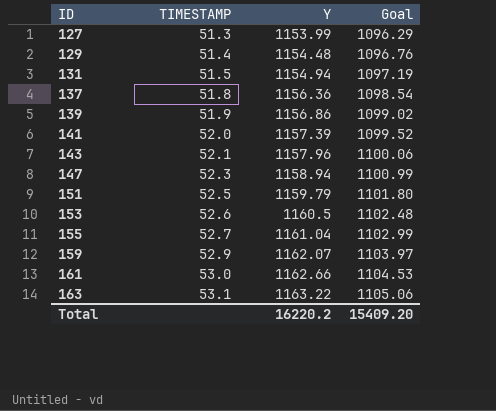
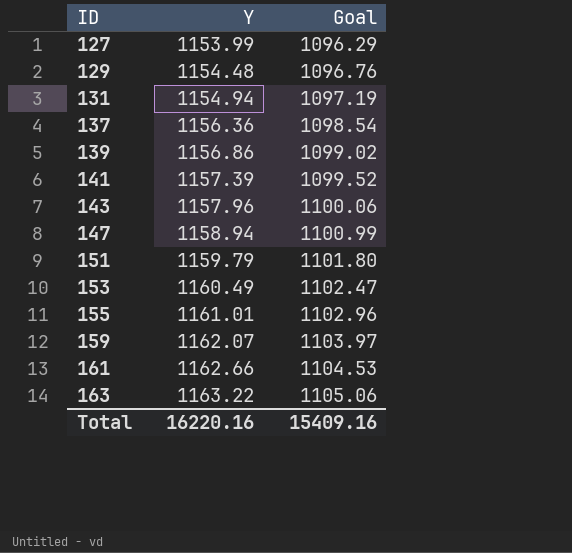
column TIMESTAMP | position: 2 -> none
153 | Y: 1160.5 -> 1160.49
153 | Goal: 1102.48 -> 1102.47
155 | Y: 1161.04 -> 1161.01
155 | Goal: 1102.99 -> 1102.96
Total | Y: 16220.2 -> 16220.16
Total | Goal: 15409.20 -> 15409.16

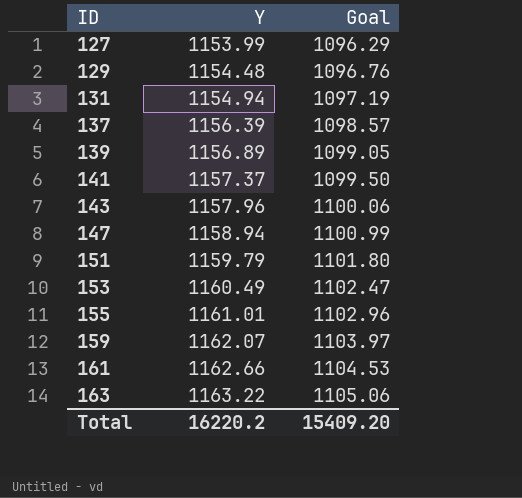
137 | Y: 1156.36 -> 1156.39
137 | Goal: 1098.54 -> 1098.57
139 | Y: 1156.86 -> 1156.89
139 | Goal: 1099.02 -> 1099.05
141 | Y: 1157.39 -> 1157.37
141 | Goal: 1099.52 -> 1099.50
Total | Y: 16220.16 -> 16220.2
Total | Goal: 15409.16 -> 15409.20

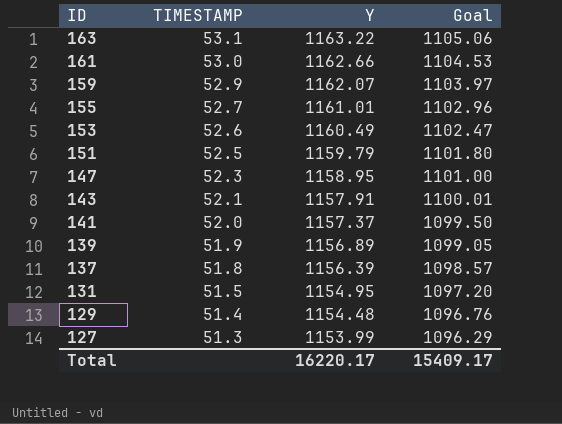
row order: ID ascending -> ID descending
column TIMESTAMP | position: none -> 2
147 | Y: 1158.94 -> 1158.95
147 | Goal: 1100.99 -> 1101.00
143 | Y: 1157.96 -> 1157.91
143 | Goal: 1100.06 -> 1100.01
131 | Y: 1154.94 -> 1154.95
131 | Goal: 1097.19 -> 1097.20
Total | Y: 16220.2 -> 16220.17
Total | Goal: 15409.20 -> 15409.17

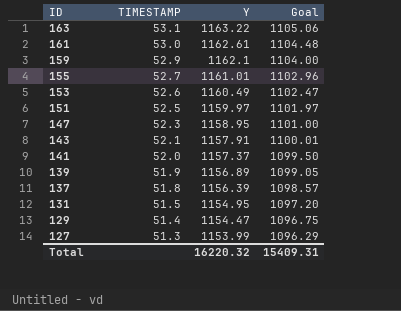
161 | Y: 1162.66 -> 1162.61
161 | Goal: 1104.53 -> 1104.48
159 | Y: 1162.07 -> 1162.1
159 | Goal: 1103.97 -> 1104.00
151 | Y: 1159.79 -> 1159.97
151 | Goal: 1101.80 -> 1101.97
129 | Y: 1154.48 -> 1154.47
129 | Goal: 1096.76 -> 1096.75
Total | Y: 16220.17 -> 16220.32
Total | Goal: 15409.17 -> 15409.31

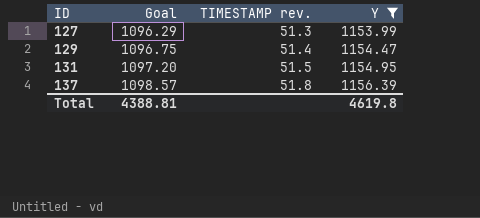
filter: none -> Y <= 1156.39
row order: ID descending -> ID ascending
column Goal | position: 4 -> 2
column name: TIMESTAMP -> TIMESTAMP rev.
Total | Goal: 15409.31 -> 4388.81
Total | Y: 16220.32 -> 4619.8

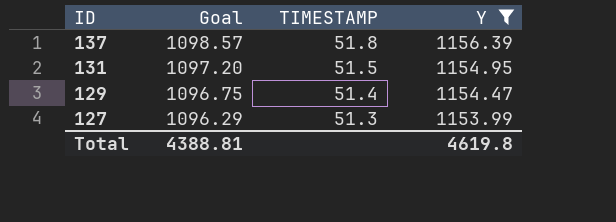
row order: ID ascending -> ID descending
column name: TIMESTAMP rev. -> TIMESTAMP

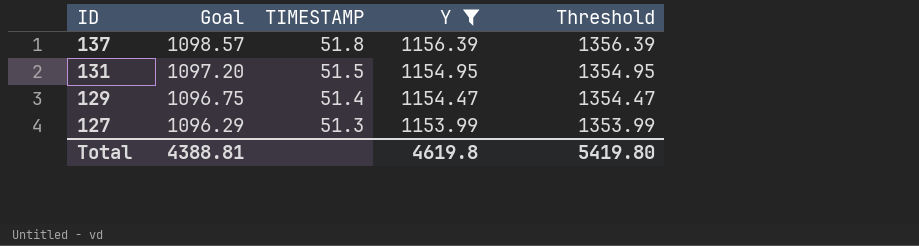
column Threshold | formula: none -> [Y] + 200

